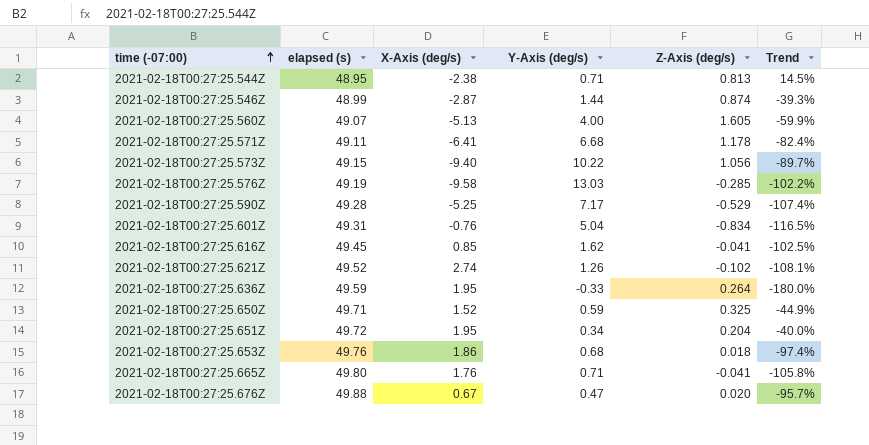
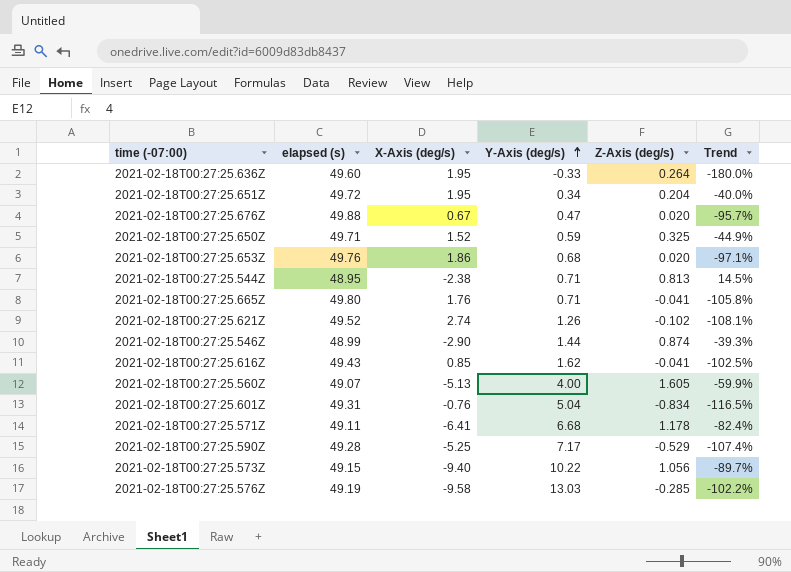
row order: time (-07:00) ascending -> Y-Axis (deg/s) ascending
2021-02-18T00:27:25.636Z | elapsed (s): 49.59 -> 49.60
2021-02-18T00:27:25.653Z | Z-Axis (deg/s): 0.018 -> 0.020
2021-02-18T00:27:25.653Z | Trend: -97.4% -> -97.1%
2021-02-18T00:27:25.546Z | X-Axis (deg/s): -2.87 -> -2.90
2021-02-18T00:27:25.616Z | elapsed (s): 49.45 -> 49.43

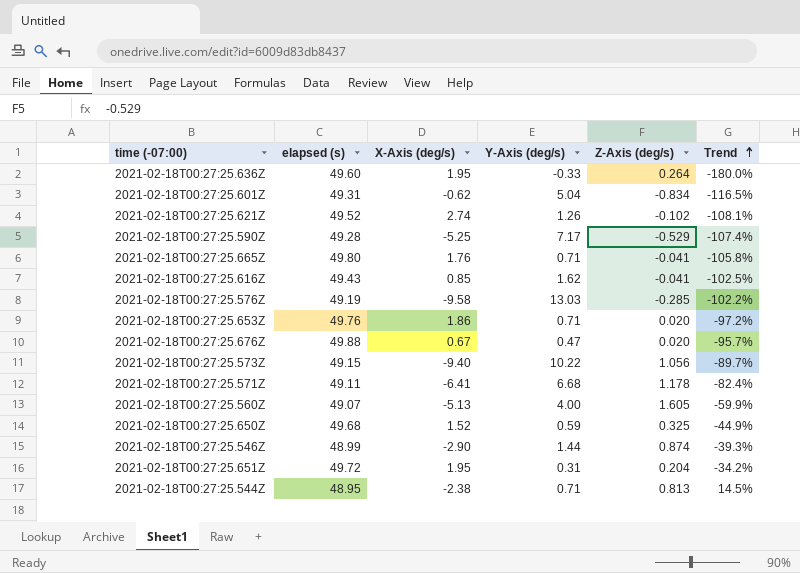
row order: Y-Axis (deg/s) ascending -> Trend ascending
2021-02-18T00:27:25.601Z | X-Axis (deg/s): -0.76 -> -0.62
2021-02-18T00:27:25.653Z | Y-Axis (deg/s): 0.68 -> 0.71
2021-02-18T00:27:25.653Z | Trend: -97.1% -> -97.2%
2021-02-18T00:27:25.650Z | elapsed (s): 49.71 -> 49.68
2021-02-18T00:27:25.651Z | Y-Axis (deg/s): 0.34 -> 0.31
2021-02-18T00:27:25.651Z | Trend: -40.0% -> -34.2%

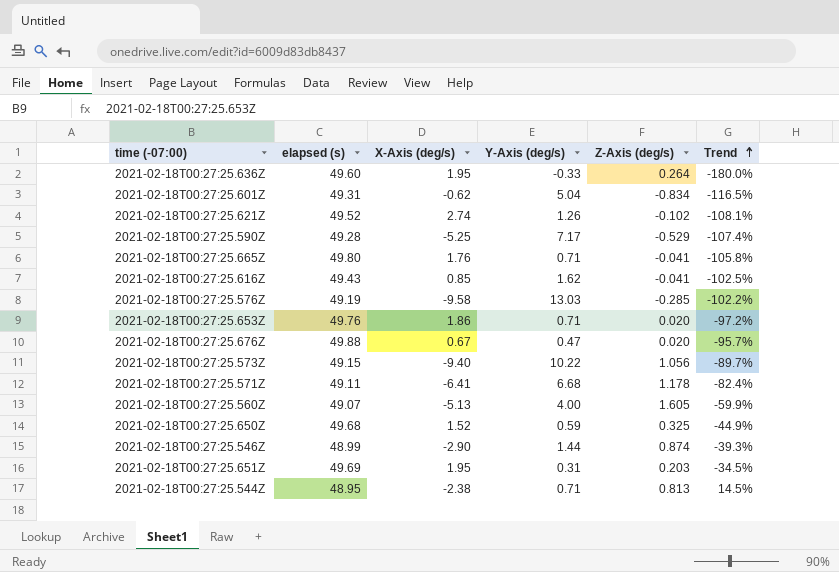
2021-02-18T00:27:25.651Z | elapsed (s): 49.72 -> 49.69
2021-02-18T00:27:25.651Z | Z-Axis (deg/s): 0.204 -> 0.203
2021-02-18T00:27:25.651Z | Trend: -34.2% -> -34.5%

